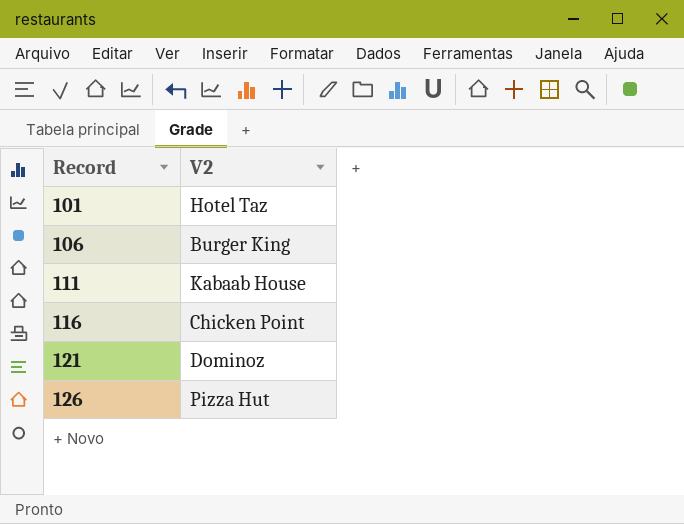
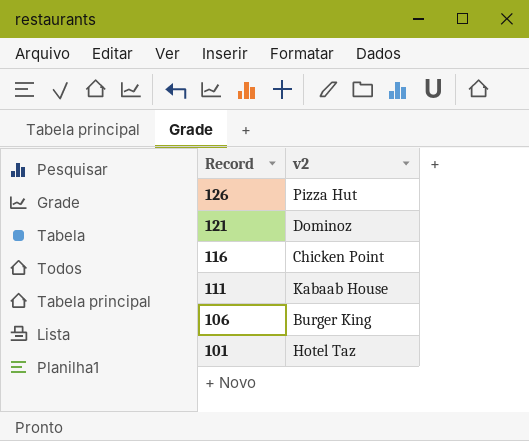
row order: Record ascending -> Record descending
column name: V2 -> v2

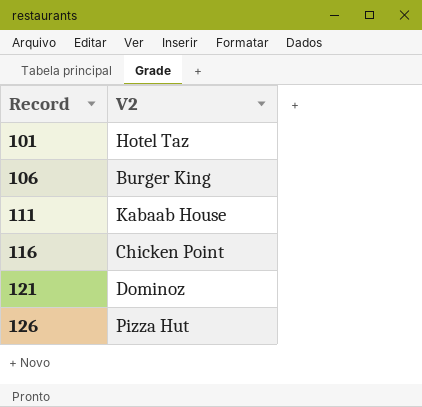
row order: Record descending -> Record ascending
column name: v2 -> V2

